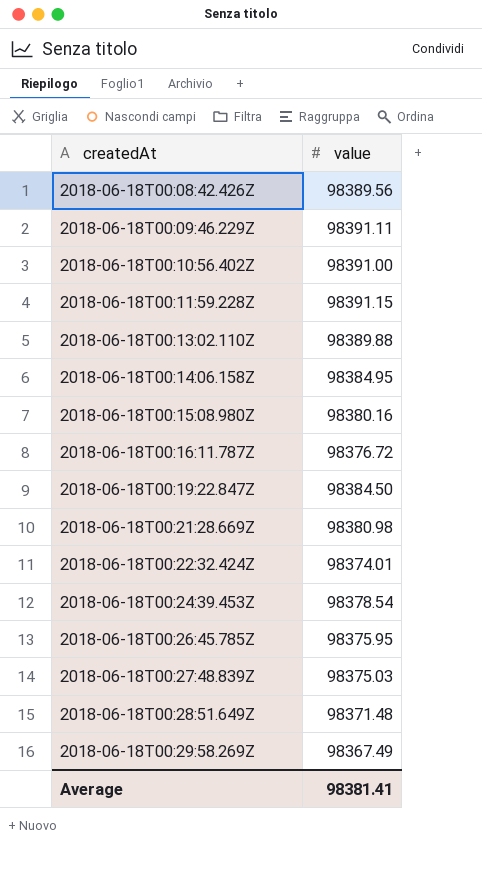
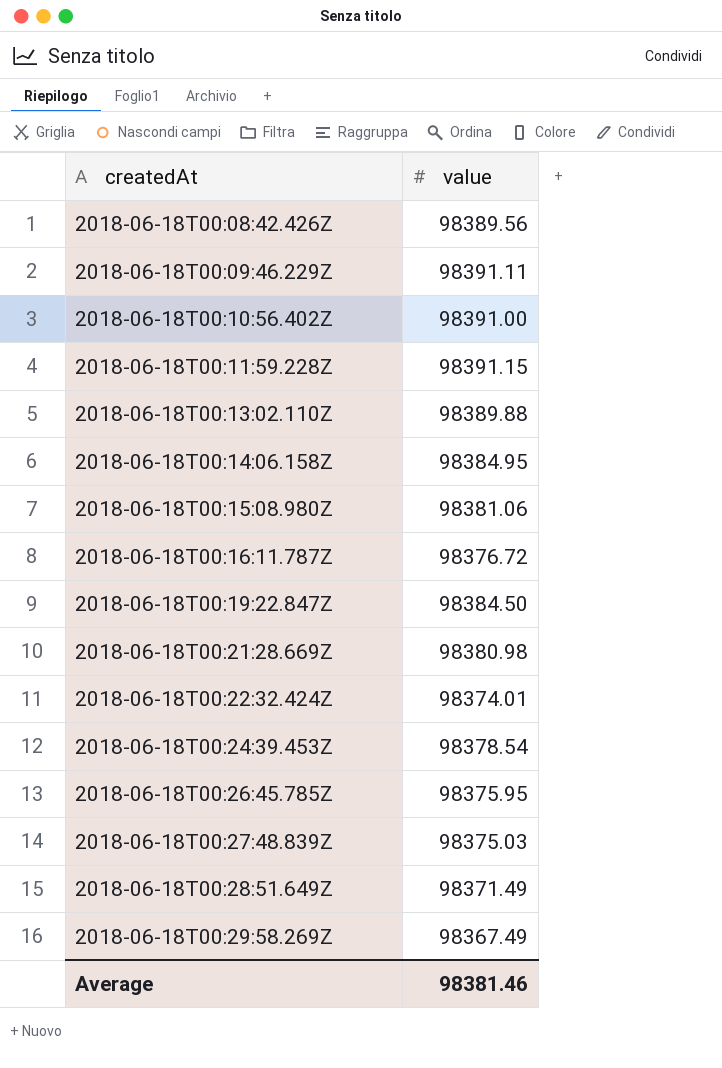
2018-06-18T00:15:08.980Z | value: 98380.16 -> 98381.06
2018-06-18T00:28:51.649Z | value: 98371.48 -> 98371.49
Average | value: 98381.41 -> 98381.46

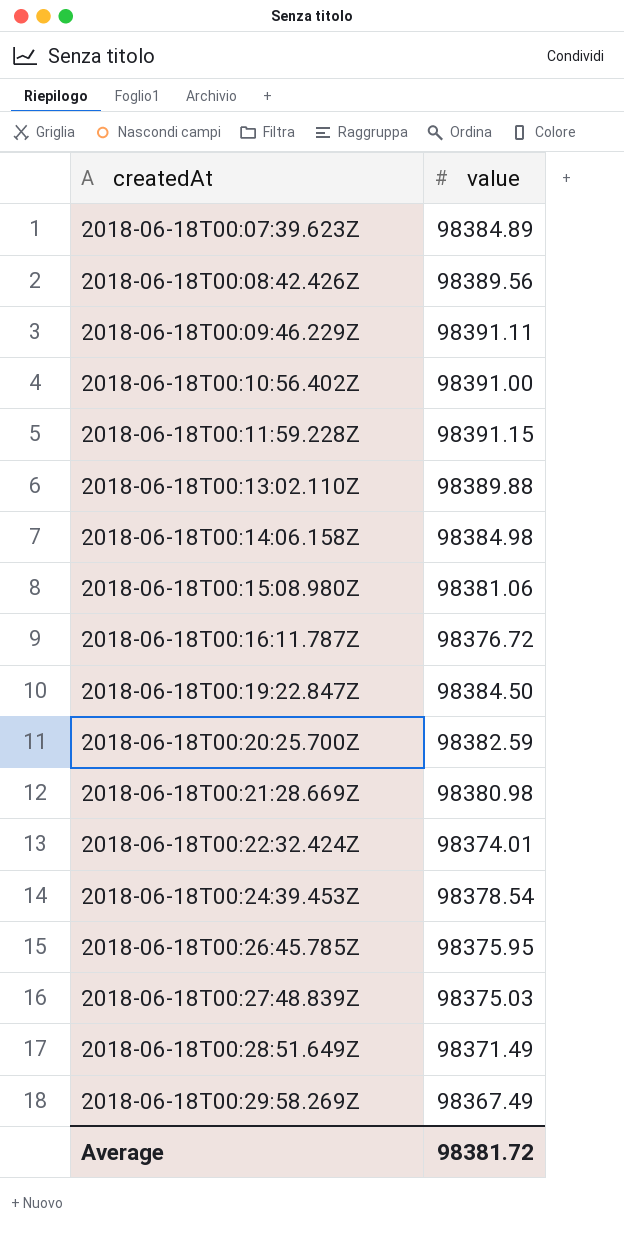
row 2018-06-18T00:07:39.623Z: none -> 98384.89
2018-06-18T00:14:06.158Z | value: 98384.95 -> 98384.98
row 2018-06-18T00:20:25.700Z: none -> 98382.59
Average | value: 98381.46 -> 98381.72

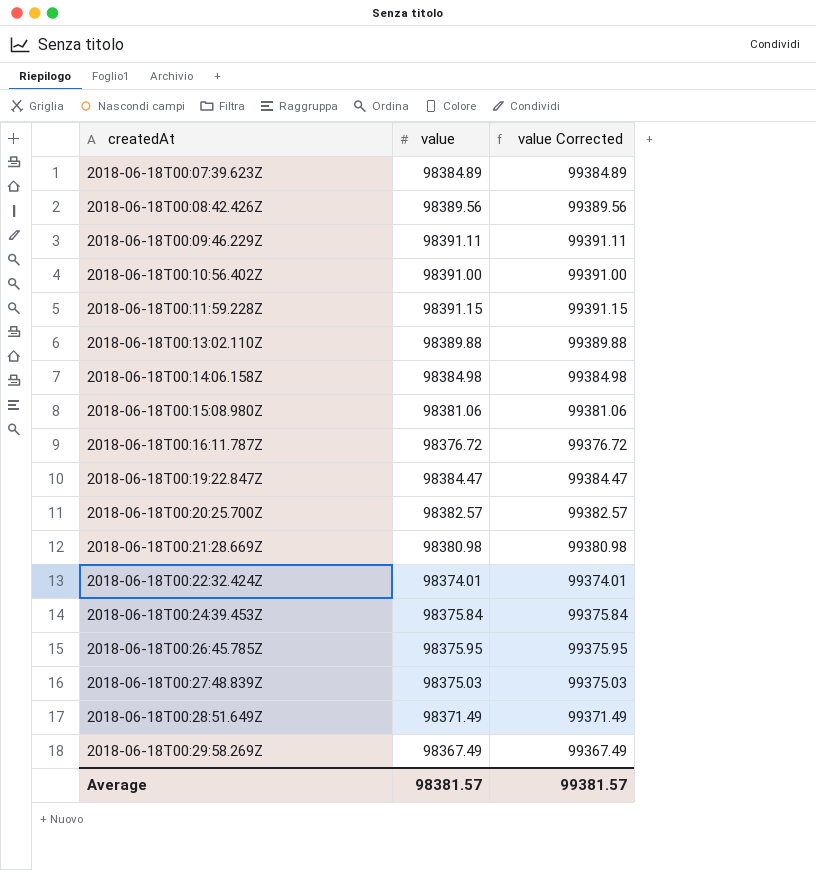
column value Corrected | formula: none -> [value] + 1000
2018-06-18T00:19:22.847Z | value: 98384.50 -> 98384.47
2018-06-18T00:20:25.700Z | value: 98382.59 -> 98382.57
2018-06-18T00:24:39.453Z | value: 98378.54 -> 98375.84
Average | value: 98381.72 -> 98381.57

